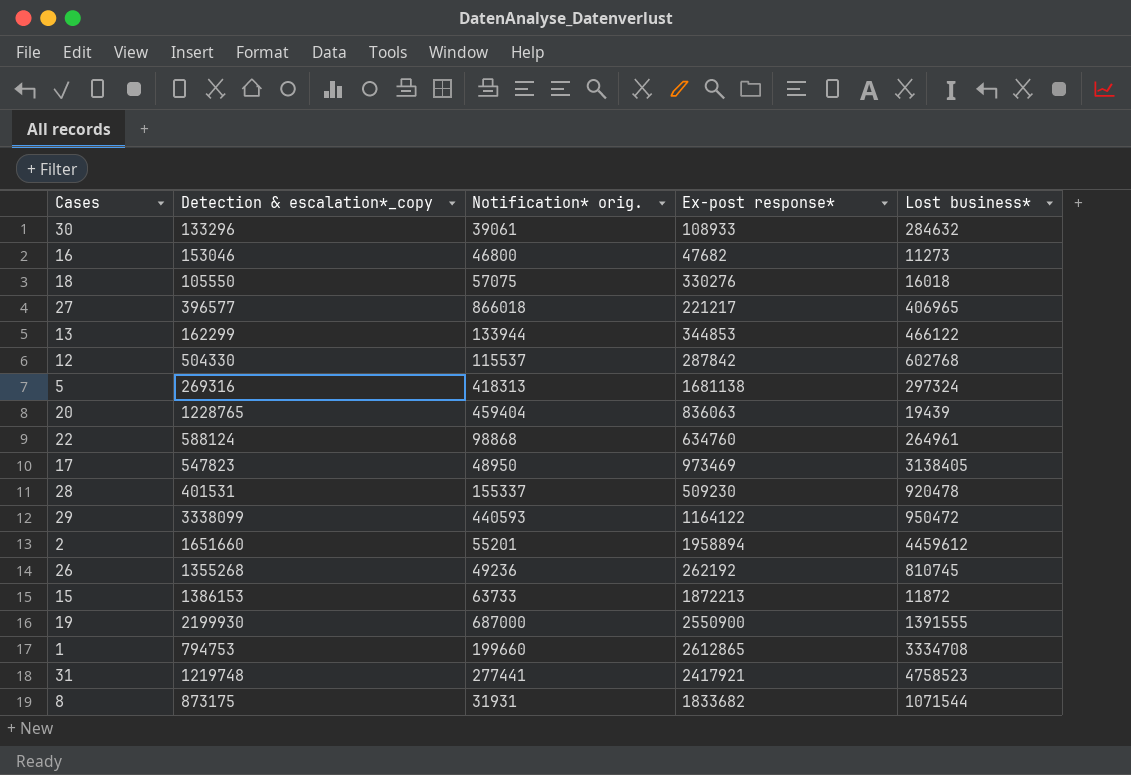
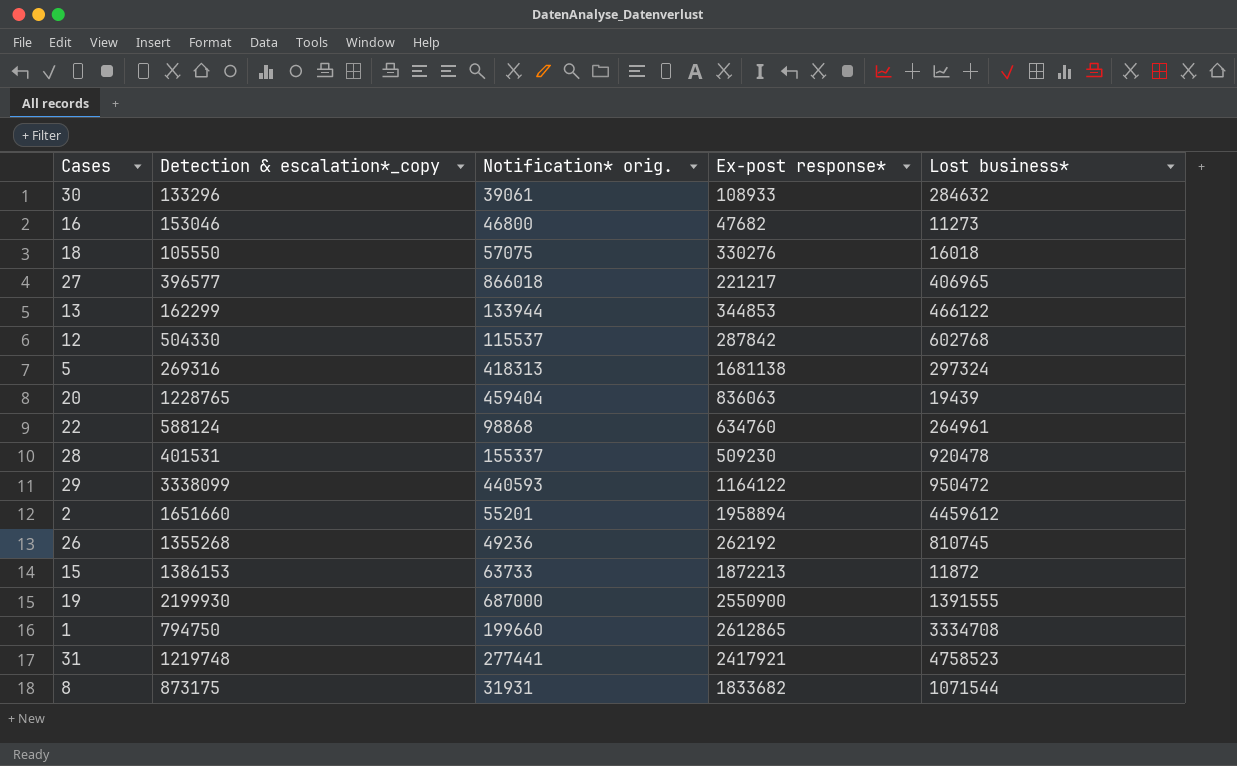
row 17: 547823 | 48950 | 973469 | 3138405 -> none
1 | Detection & escalation*_copy: 794753 -> 794750

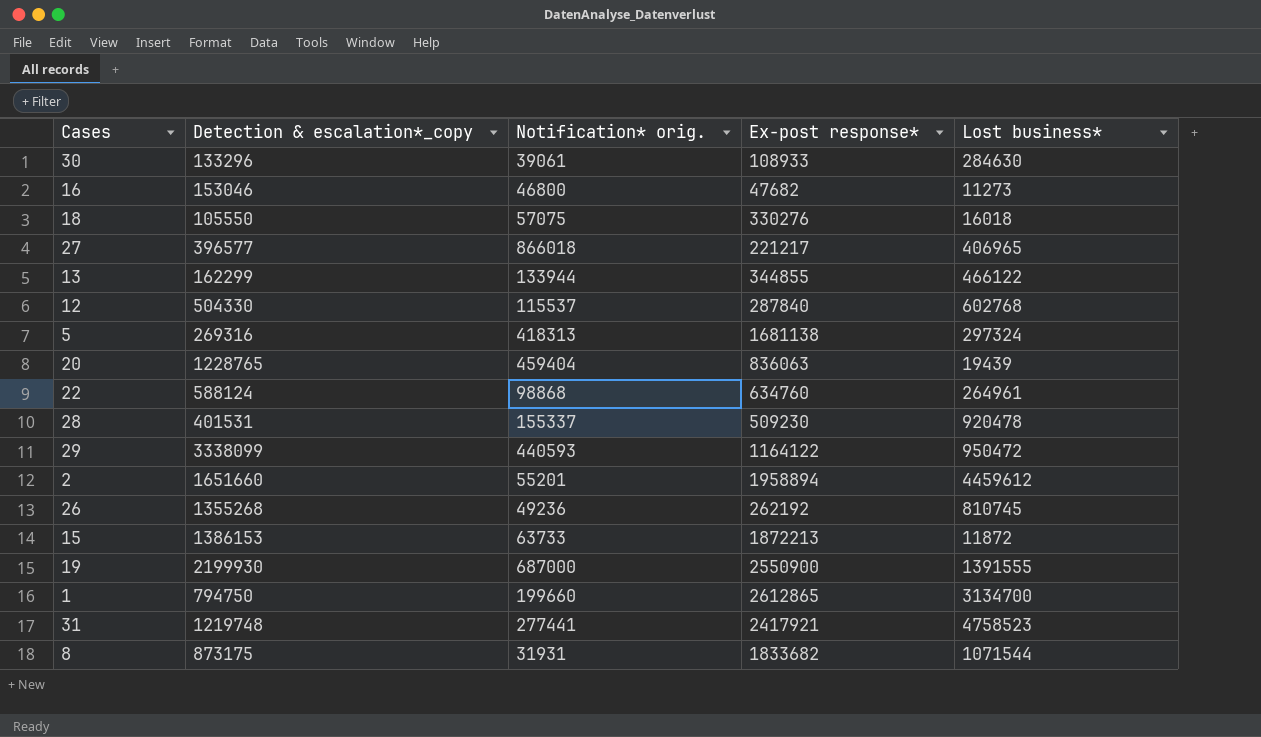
30 | Lost business*: 284632 -> 284630
13 | Ex-post response*: 344853 -> 344855
12 | Ex-post response*: 287842 -> 287840
1 | Lost business*: 3334708 -> 3134700

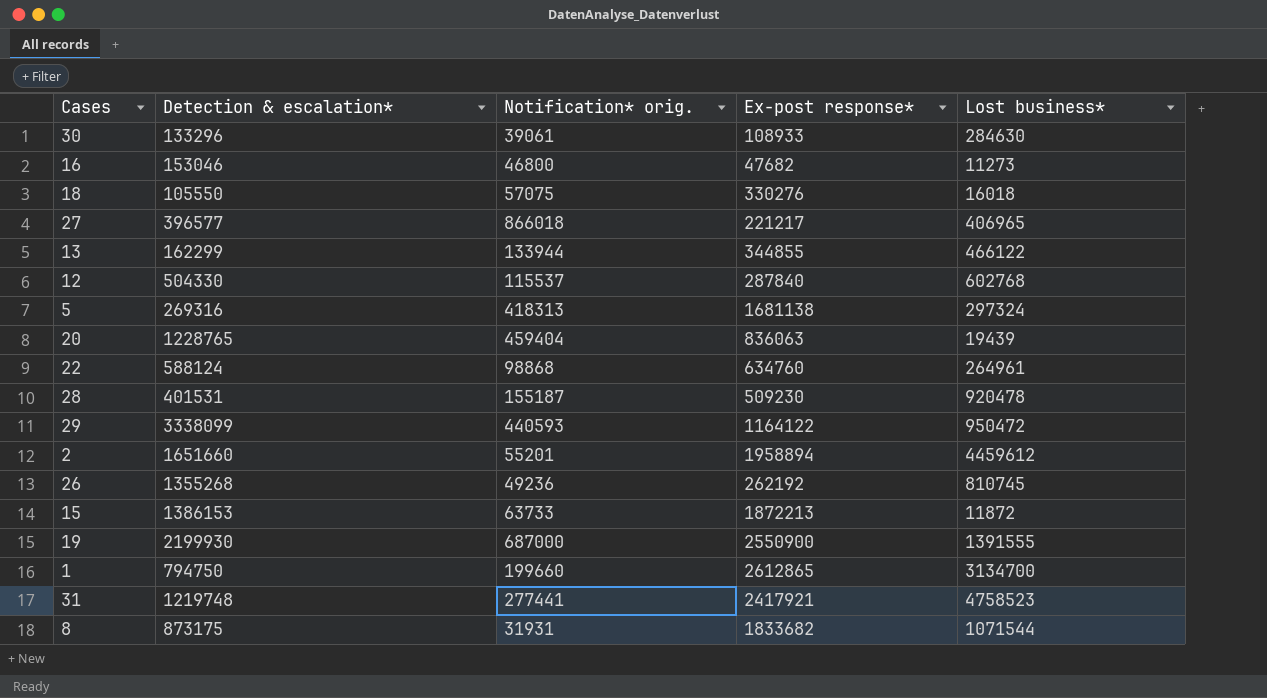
column name: Detection & escalation*_copy -> Detection & escalation*
28 | Notification* orig.: 155337 -> 155187

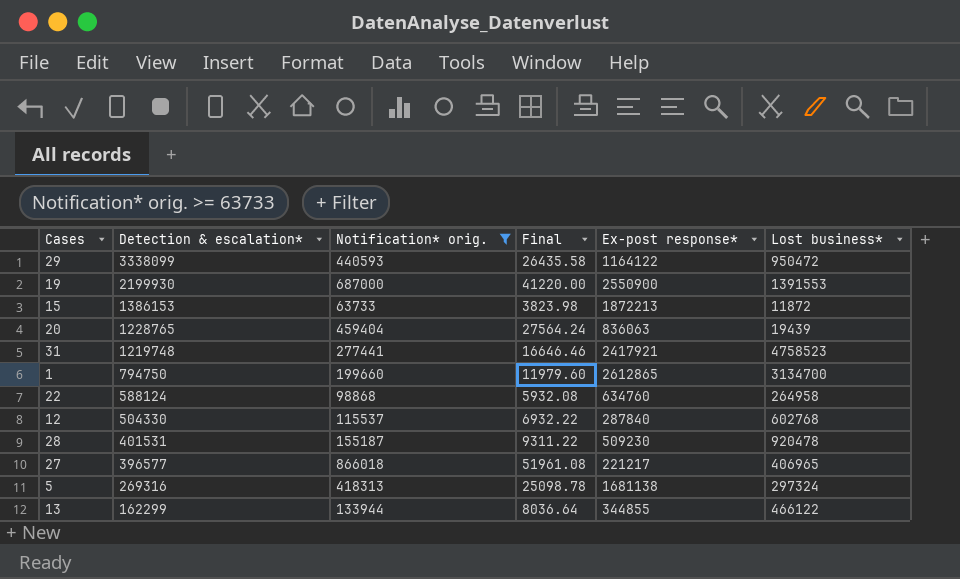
filter: none -> Notification* orig. >= 63733
row order: none -> Detection & escalation* descending
column Final | formula: none -> [Notification* orig.] * 0.06
19 | Lost business*: 1391555 -> 1391553
22 | Lost business*: 264961 -> 264958

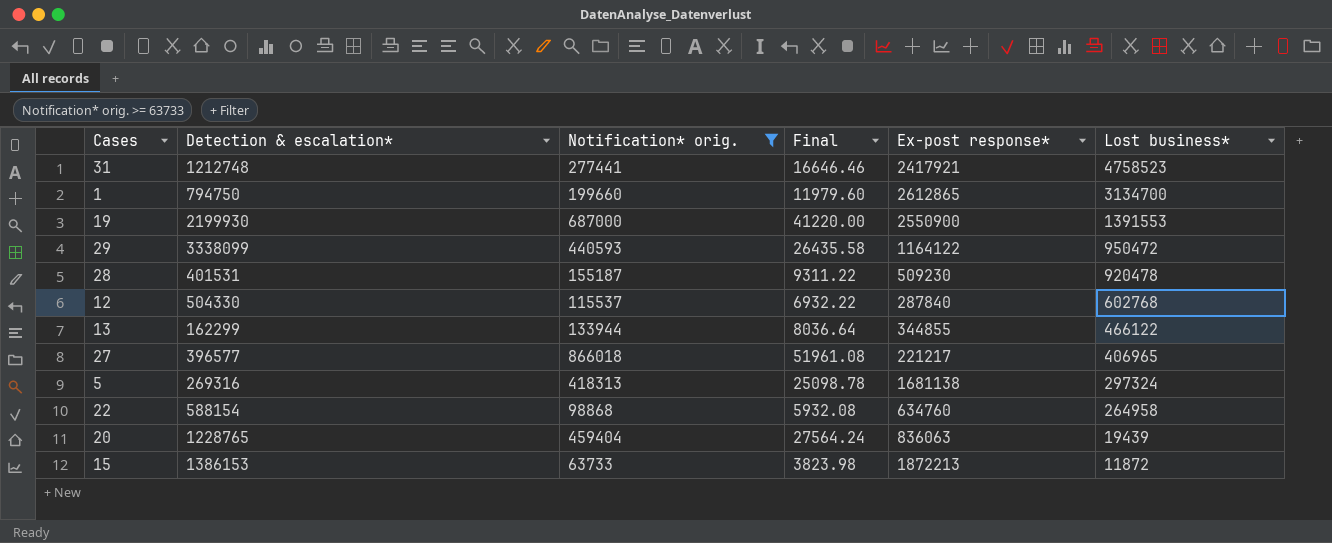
row order: Detection & escalation* descending -> Lost business* descending
31 | Detection & escalation*: 1219748 -> 1212748
22 | Detection & escalation*: 588124 -> 588154

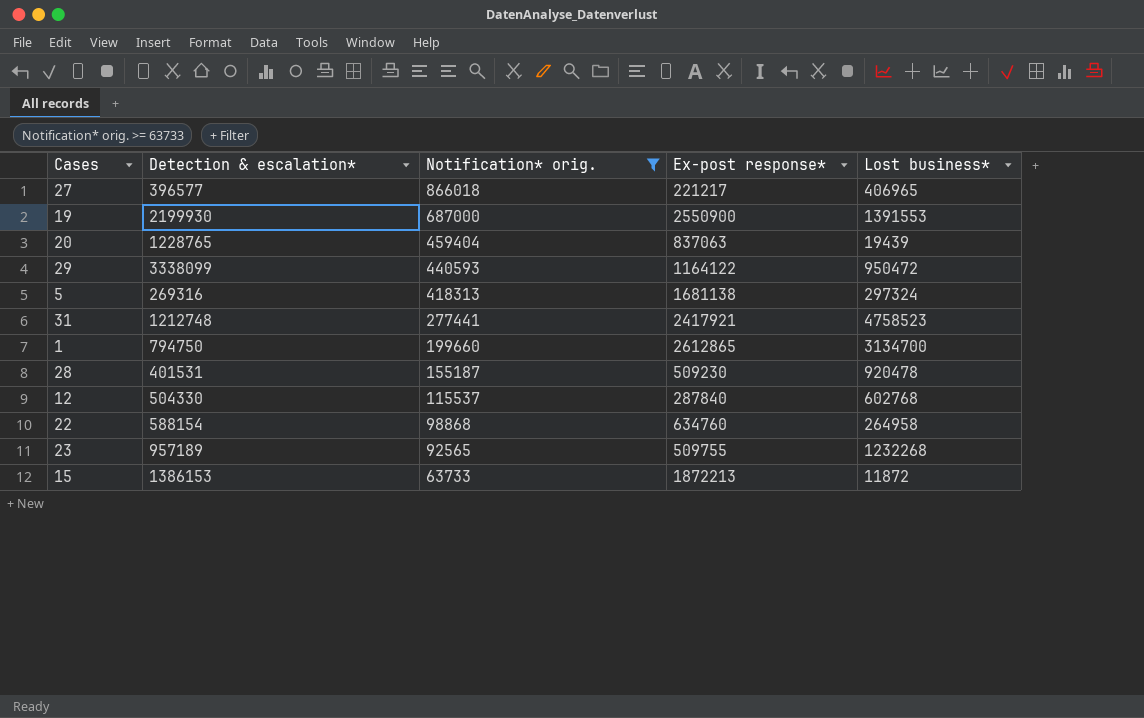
row order: Lost business* descending -> Notification* orig. descending
column Final | formula: [Notification* orig.] * 0.06 -> none
row 13: 162299 | 133944 | 8036.64 | 344855 | 466122 -> none
20 | Ex-post response*: 836063 -> 837063
row 23: none -> 957189 | 92565 | 509755 | 1232268

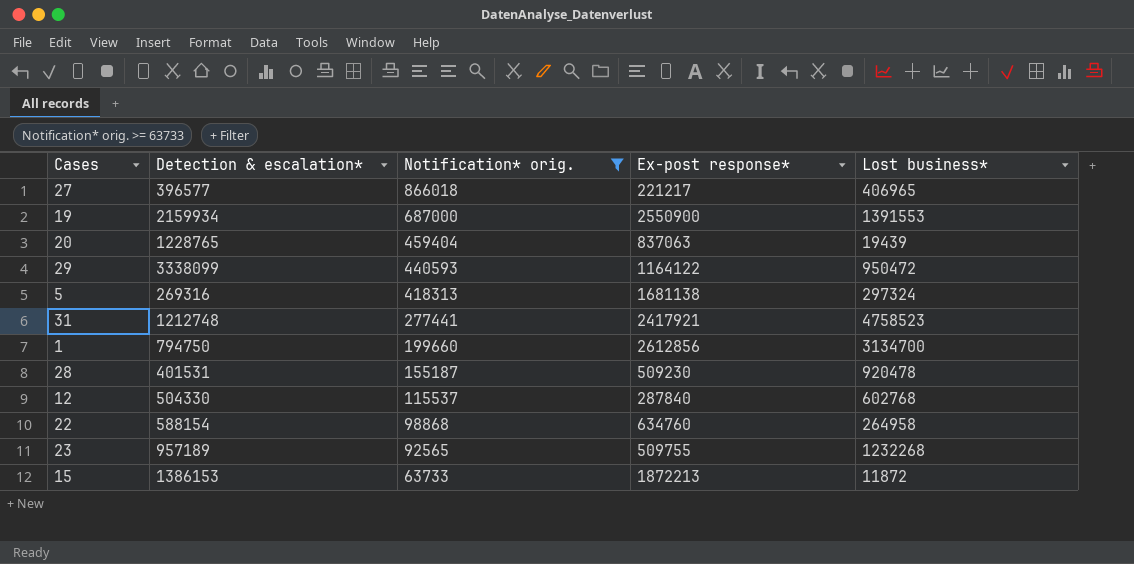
19 | Detection & escalation*: 2199930 -> 2159934
1 | Ex-post response*: 2612865 -> 2612856

